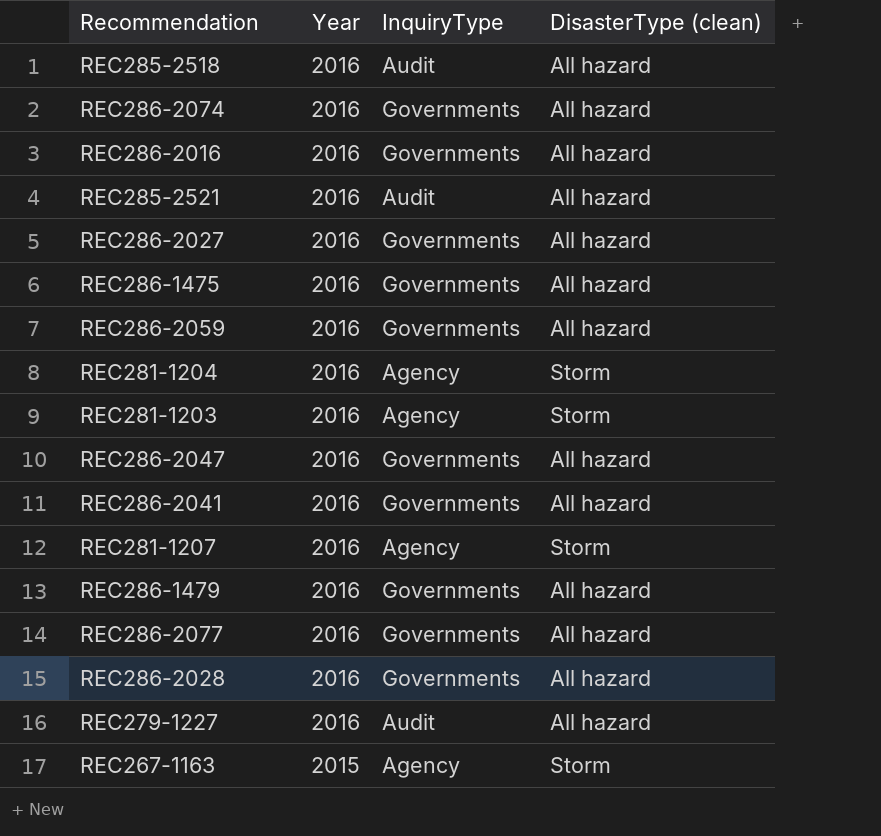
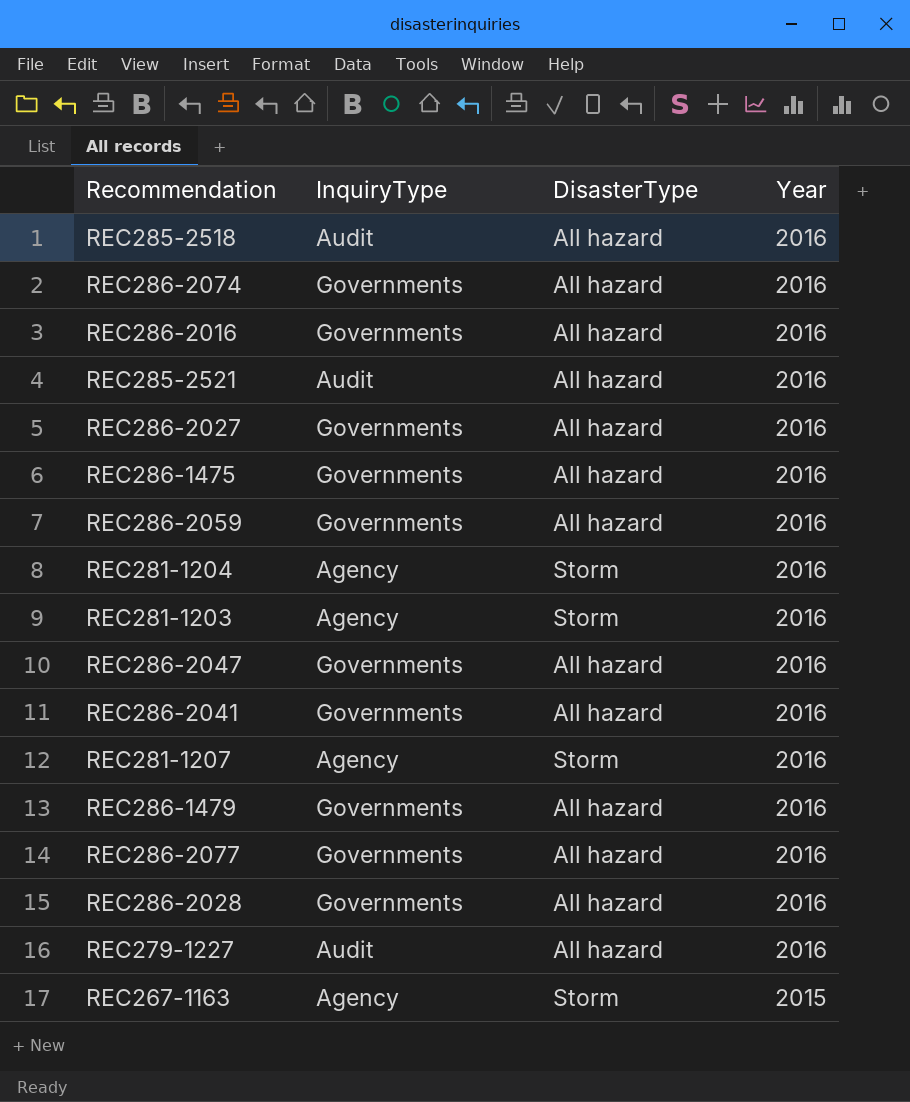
column name: DisasterType (clean) -> DisasterType
column Year | position: 2 -> 4

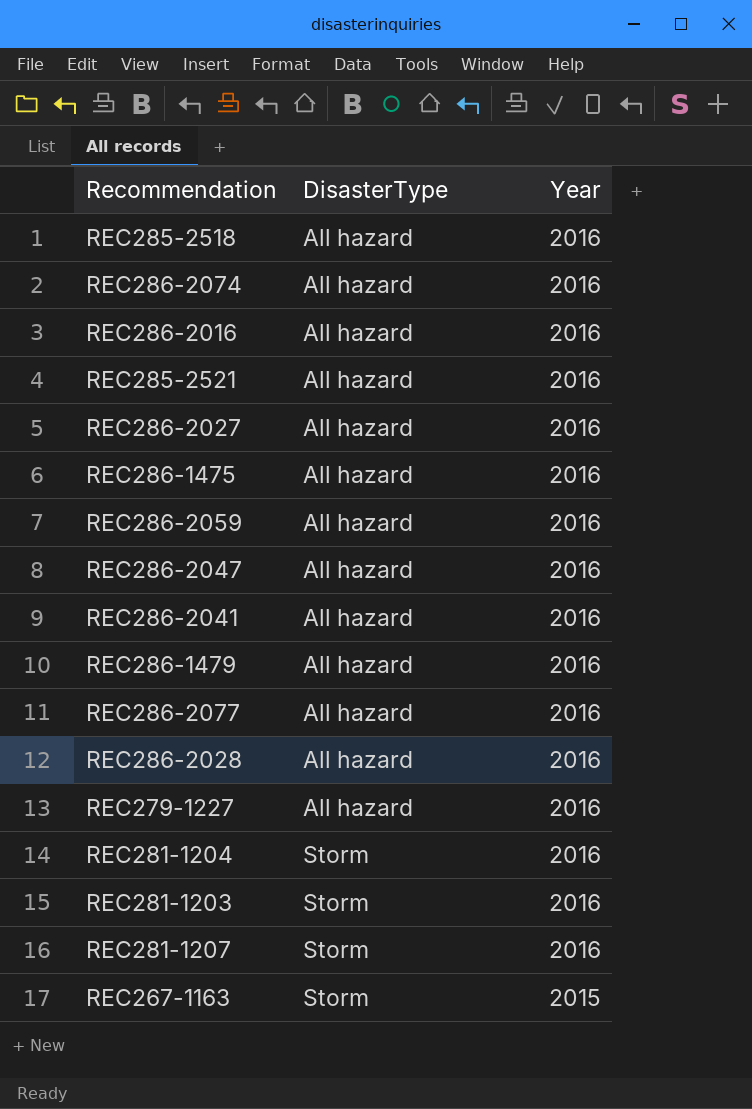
row order: Year descending -> DisasterType ascending
column InquiryType | position: 2 -> none

